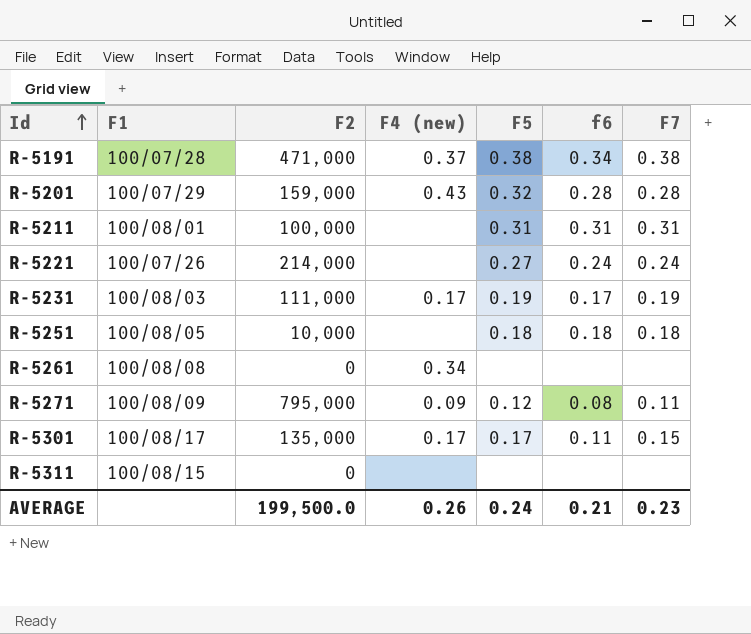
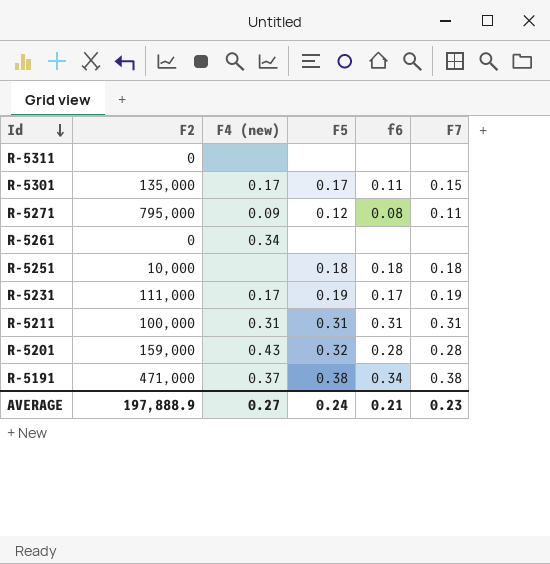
row order: Id ascending -> Id descending
column F1 | position: 2 -> none
row R-5221: 100/07/26 | 214,000 | none | 0.27 | 0.24 | 0.24 -> none
R-5211 | F4 (new): none -> 0.31
AVERAGE | F2: 199,500.0 -> 197,888.9
AVERAGE | F4 (new): 0.26 -> 0.27

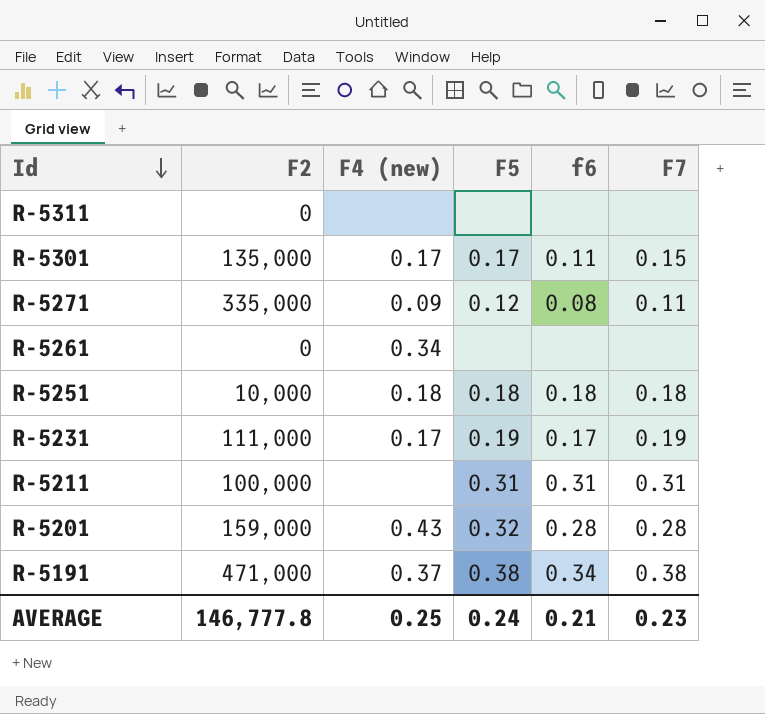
R-5271 | F2: 795,000 -> 335,000
R-5251 | F4 (new): none -> 0.18
R-5211 | F4 (new): 0.31 -> none
AVERAGE | F2: 197,888.9 -> 146,777.8
AVERAGE | F4 (new): 0.27 -> 0.25

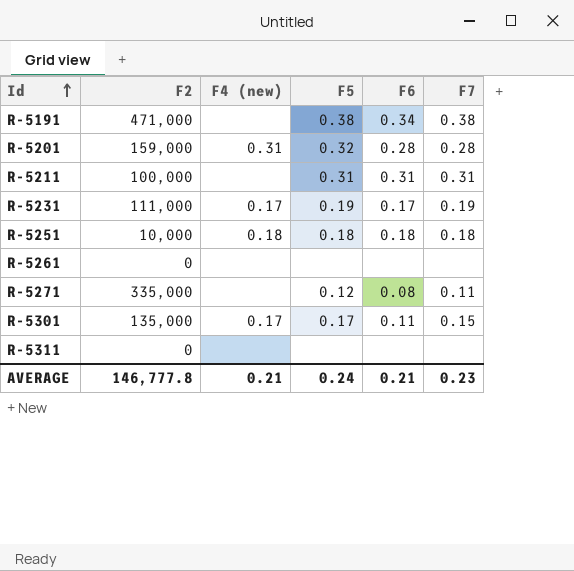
row order: Id descending -> Id ascending
column name: f6 -> F6
R-5191 | F4 (new): 0.37 -> none
R-5201 | F4 (new): 0.43 -> 0.31
R-5261 | F4 (new): 0.34 -> none
R-5271 | F4 (new): 0.09 -> none
AVERAGE | F4 (new): 0.25 -> 0.21

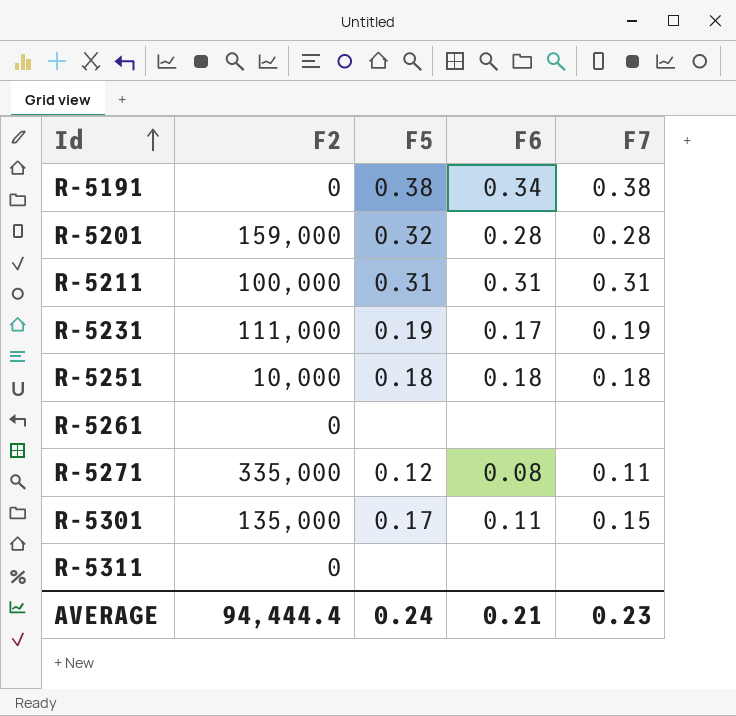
column F4 (new) | position: 3 -> none
R-5191 | F2: 471,000 -> 0
AVERAGE | F2: 146,777.8 -> 94,444.4

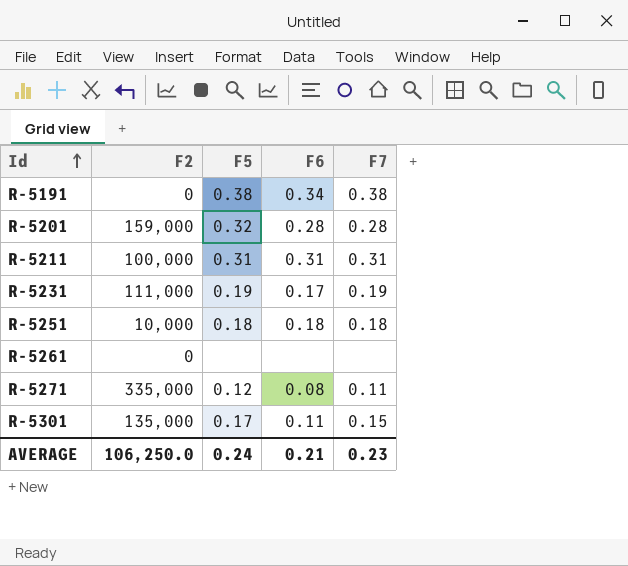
row R-5311: 0 | none | none | none -> none
AVERAGE | F2: 94,444.4 -> 106,250.0

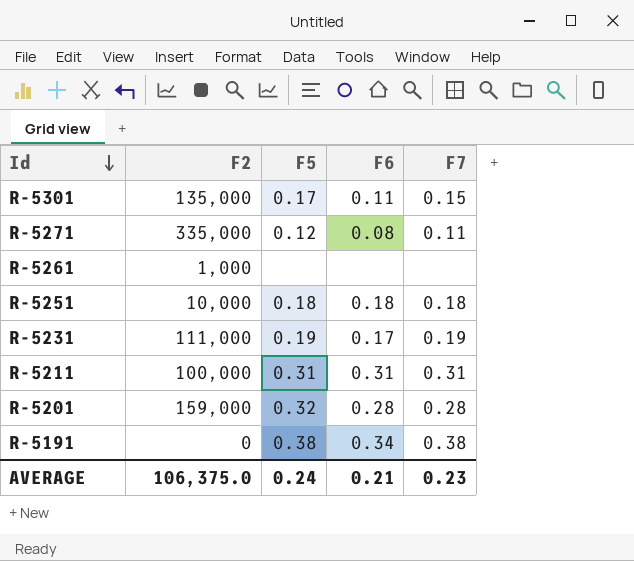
row order: Id ascending -> Id descending
R-5261 | F2: 0 -> 1,000
AVERAGE | F2: 106,250.0 -> 106,375.0

